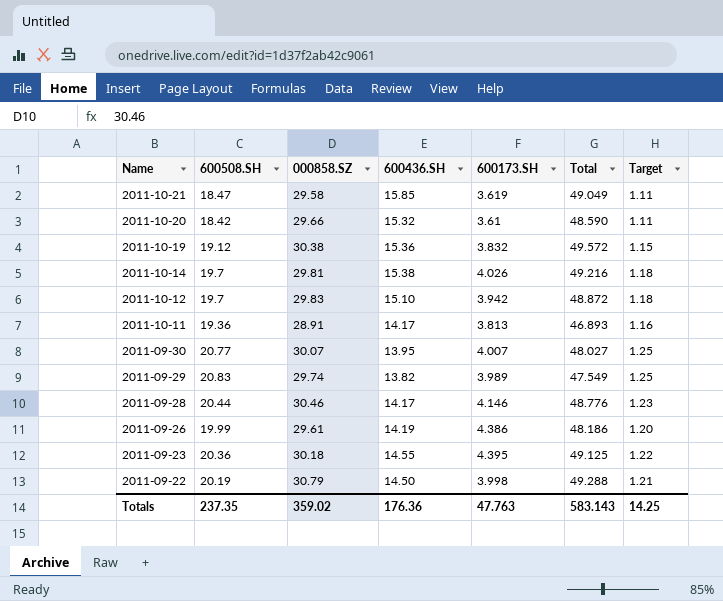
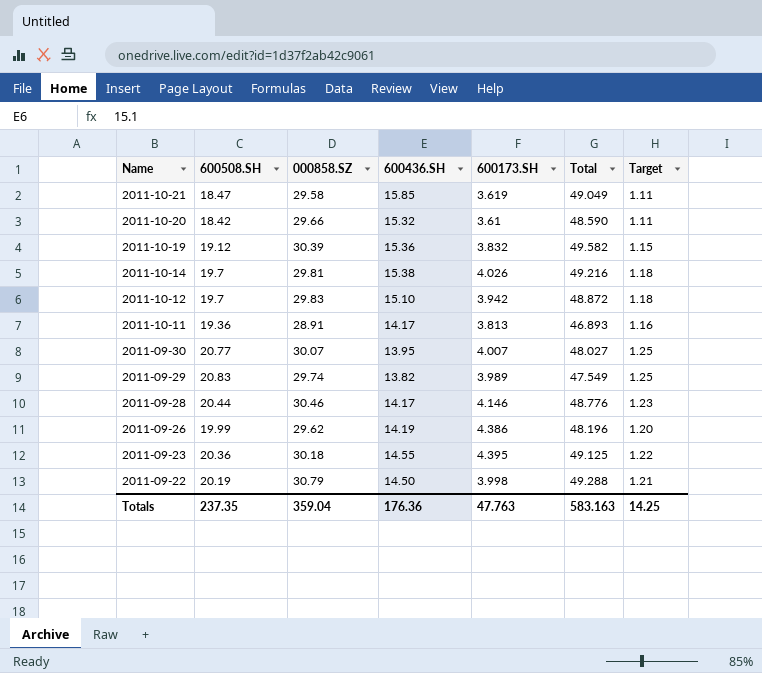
2011-10-19 | 000858.SZ: 30.38 -> 30.39
2011-10-19 | Total: 49.572 -> 49.582
2011-09-26 | 000858.SZ: 29.61 -> 29.62
2011-09-26 | Total: 48.186 -> 48.196
Totals | 000858.SZ: 359.02 -> 359.04
Totals | Total: 583.143 -> 583.163

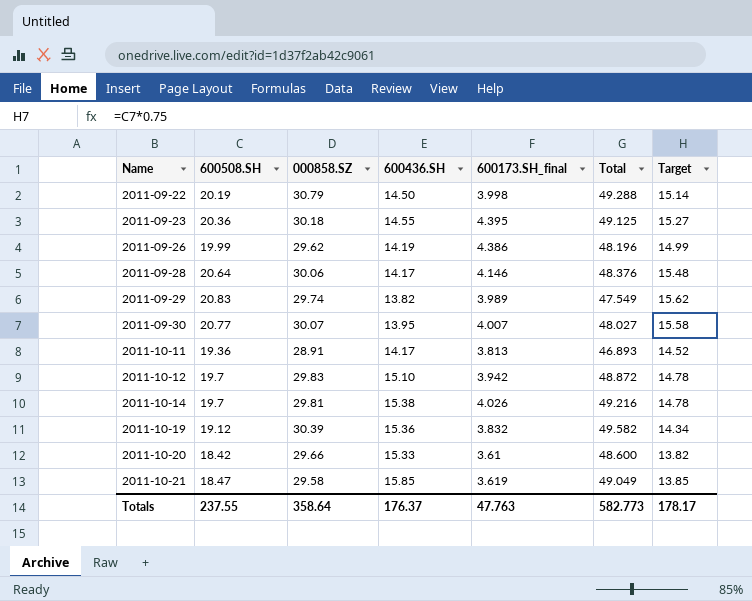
row order: Name descending -> Name ascending
column name: 600173.SH -> 600173.SH_final
column Target | formula: [600508.SH] * 0.06 -> [600508.SH] * 0.75
2011-09-28 | 600508.SH: 20.44 -> 20.64
2011-09-28 | 000858.SZ: 30.46 -> 30.06
2011-09-28 | Total: 48.776 -> 48.376
2011-10-20 | 600436.SH: 15.32 -> 15.33
2011-10-20 | Total: 48.590 -> 48.600
Totals | 600508.SH: 237.35 -> 237.55
Totals | 000858.SZ: 359.04 -> 358.64
Totals | 600436.SH: 176.36 -> 176.37
Totals | Total: 583.163 -> 582.773
Totals | Target: 14.25 -> 178.17

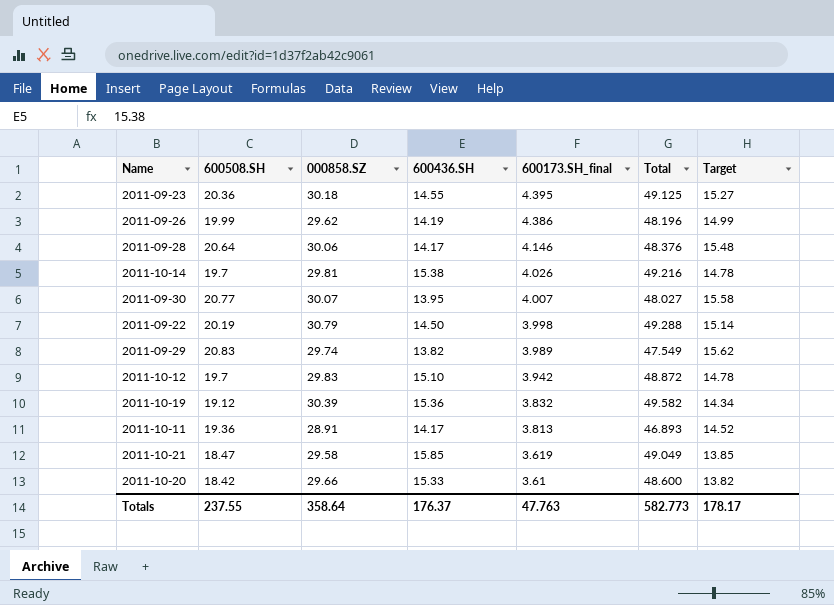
row order: Name ascending -> 600173.SH_final descending

